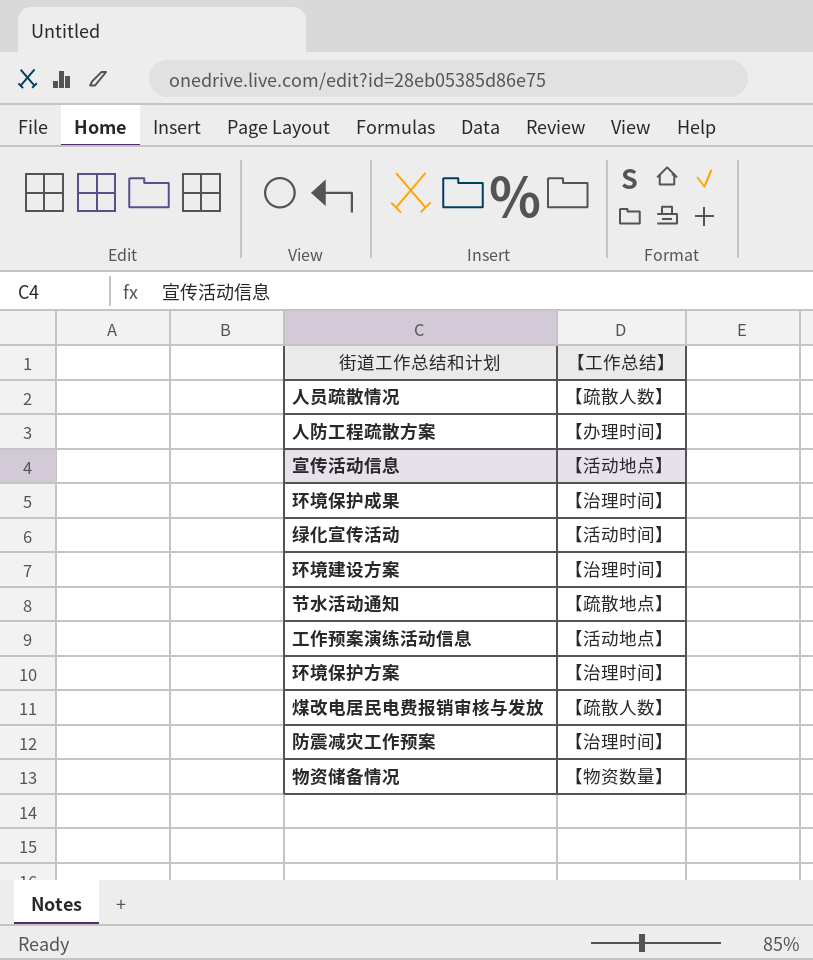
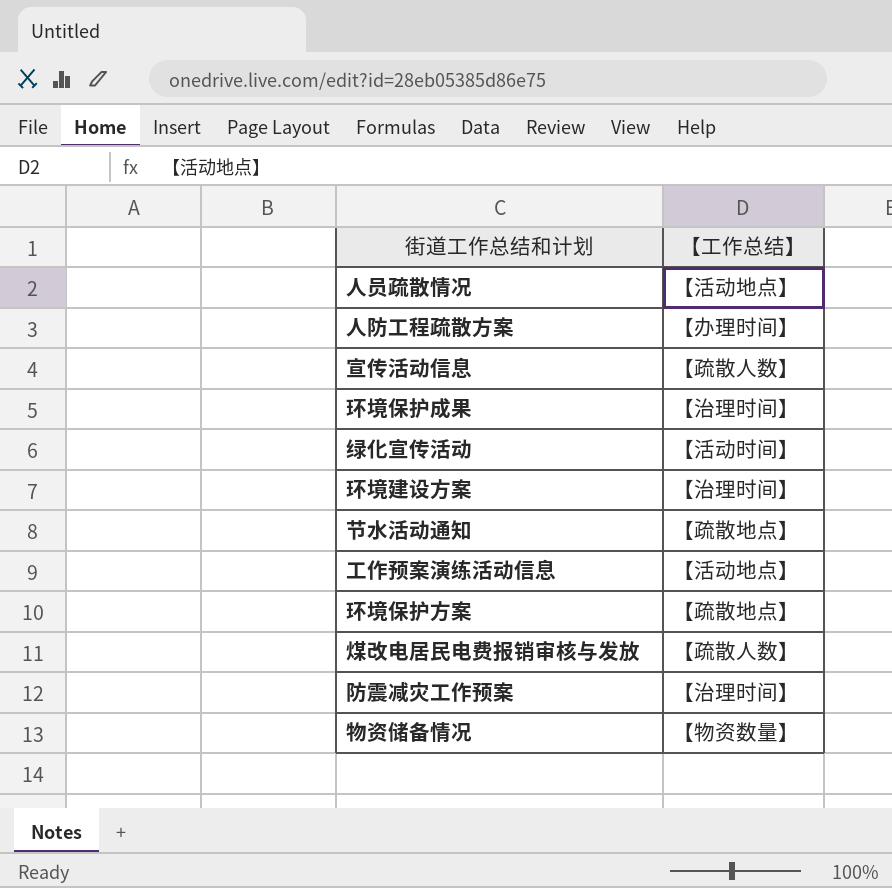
人员疏散情况 | 【工作总结】: 【疏散人数】 -> 【活动地点】
宣传活动信息 | 【工作总结】: 【活动地点】 -> 【疏散人数】
环境保护方案 | 【工作总结】: 【治理时间】 -> 【疏散地点】

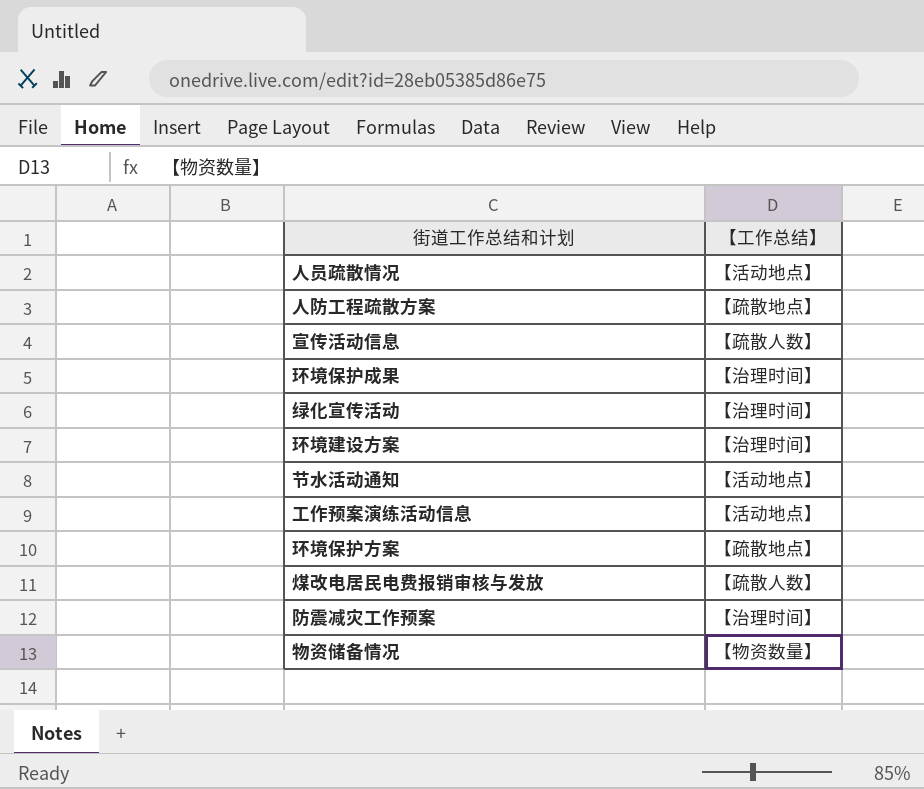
人防工程疏散方案 | 【工作总结】: 【办理时间】 -> 【疏散地点】
绿化宣传活动 | 【工作总结】: 【活动时间】 -> 【治理时间】
节水活动通知 | 【工作总结】: 【疏散地点】 -> 【活动地点】

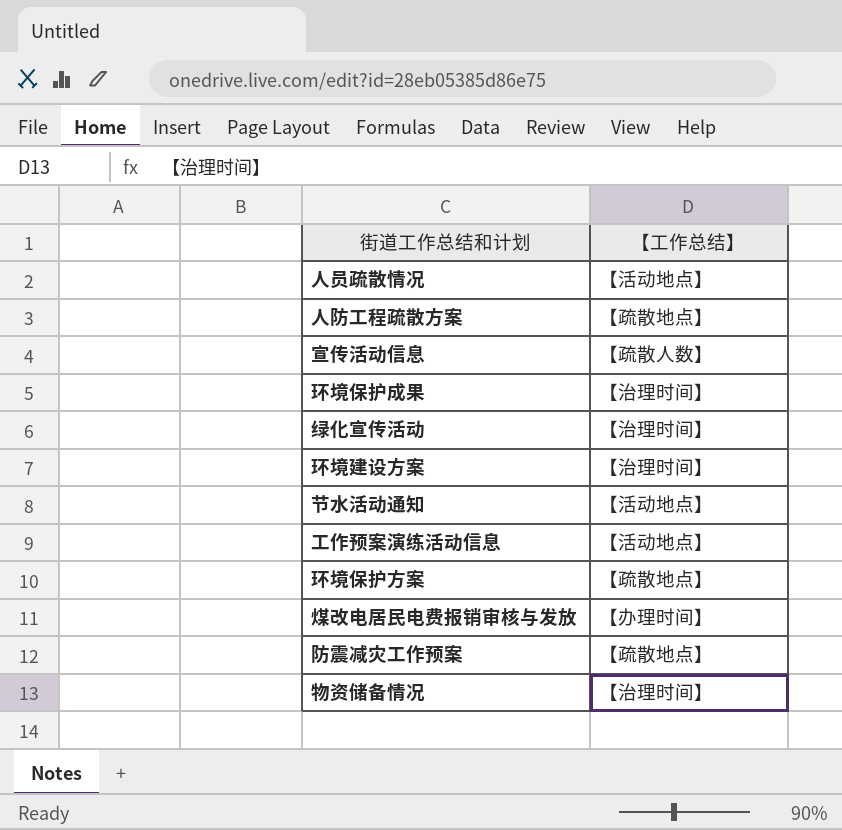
煤改电居民电费报销审核与发放 | 【工作总结】: 【疏散人数】 -> 【办理时间】
防震减灾工作预案 | 【工作总结】: 【治理时间】 -> 【疏散地点】
物资储备情况 | 【工作总结】: 【物资数量】 -> 【治理时间】

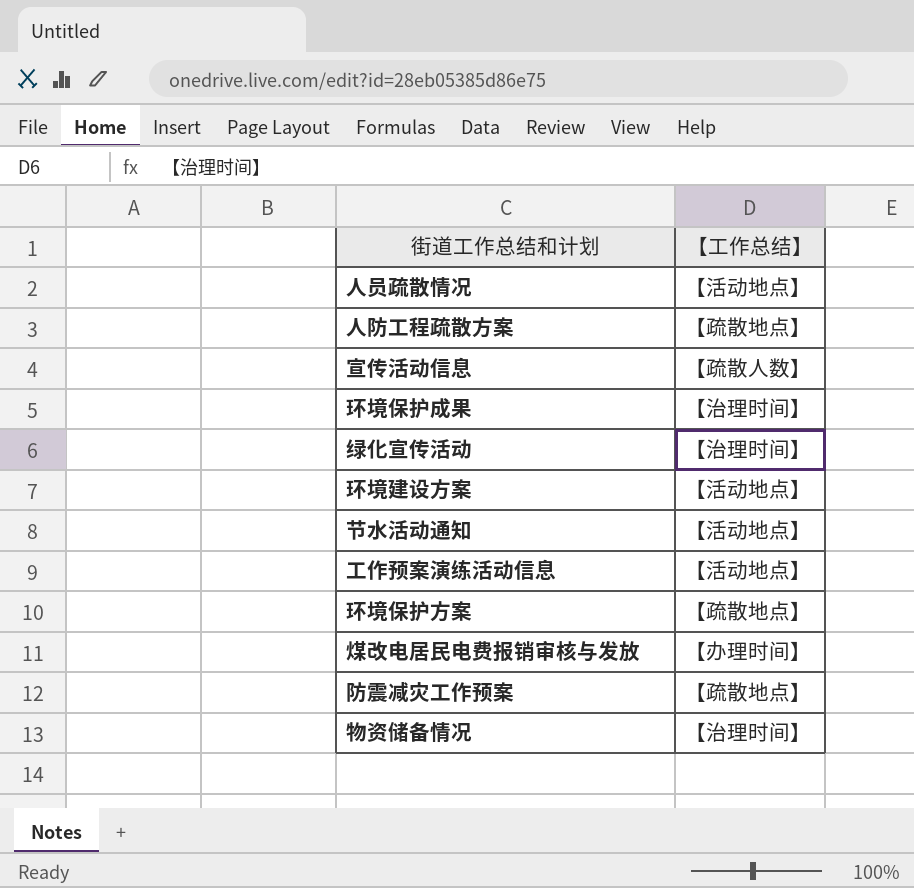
环境建设方案 | 【工作总结】: 【治理时间】 -> 【活动地点】

